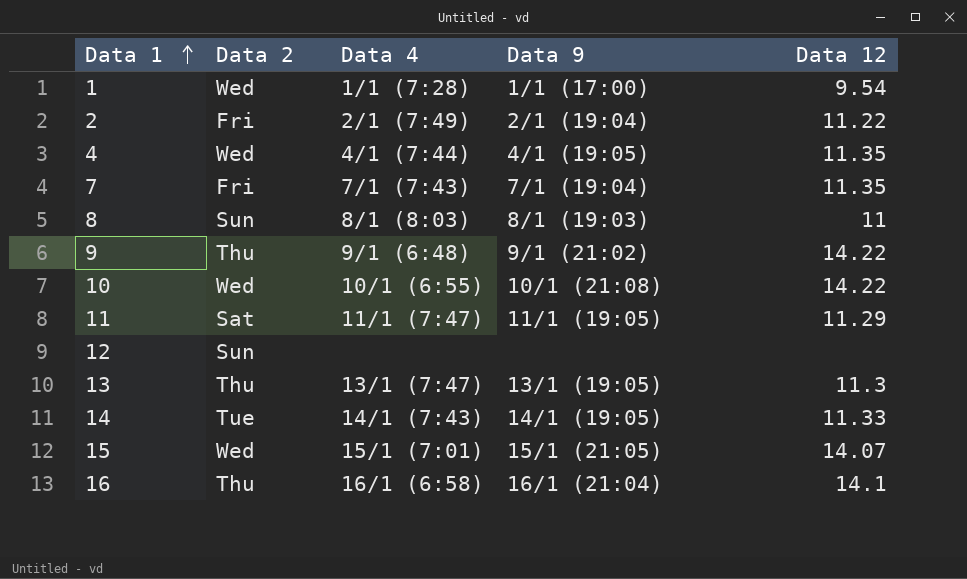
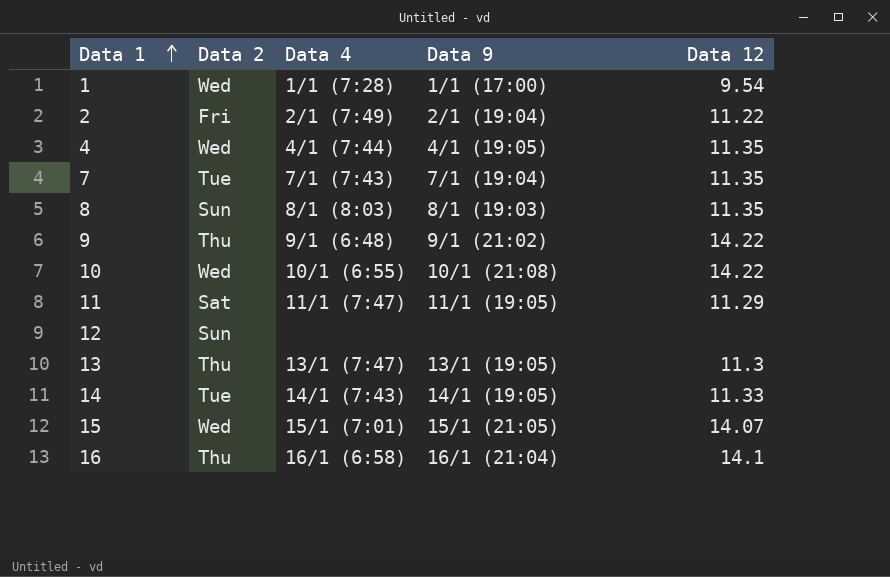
7 | Data 2: Fri -> Tue
8 | Data 12: 11 -> 11.35

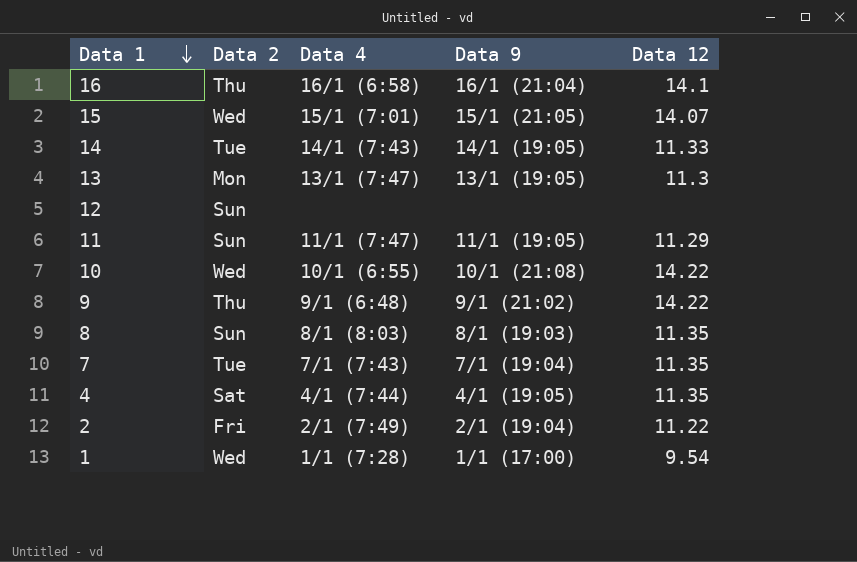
row order: Data 1 ascending -> Data 1 descending
13 | Data 2: Thu -> Mon
11 | Data 2: Sat -> Sun
4 | Data 2: Wed -> Sat

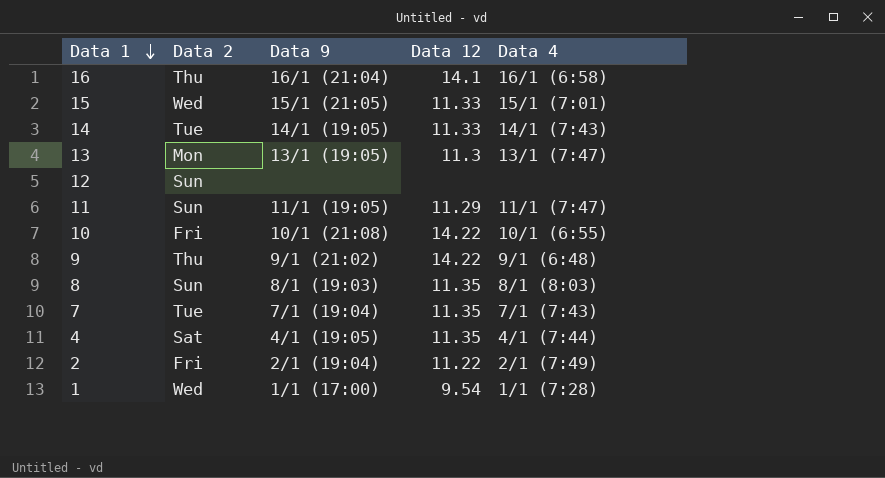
column Data 4 | position: 3 -> 5
15 | Data 12: 14.07 -> 11.33
10 | Data 2: Wed -> Fri

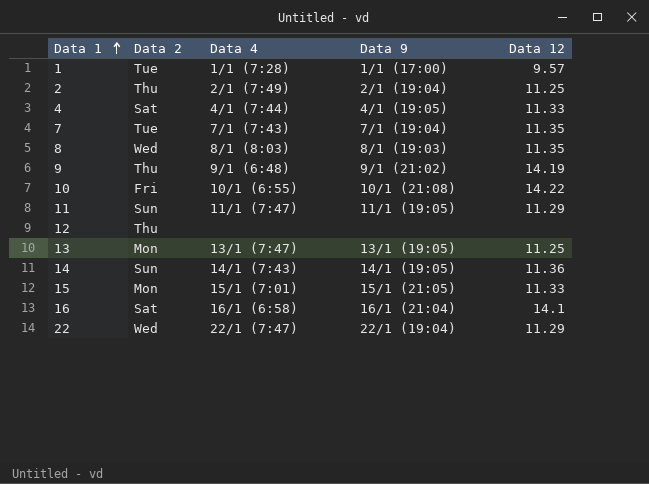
row order: Data 1 descending -> Data 1 ascending
column Data 4 | position: 5 -> 3
1 | Data 2: Wed -> Tue
1 | Data 12: 9.54 -> 9.57
2 | Data 2: Fri -> Thu
2 | Data 12: 11.22 -> 11.25
4 | Data 12: 11.35 -> 11.33
8 | Data 2: Sun -> Wed
9 | Data 12: 14.22 -> 14.19
12 | Data 2: Sun -> Thu
13 | Data 12: 11.3 -> 11.25
14 | Data 2: Tue -> Sun
14 | Data 12: 11.33 -> 11.36
15 | Data 2: Wed -> Mon
16 | Data 2: Thu -> Sat
row 22: none -> Wed | 22/1 (7:47) | 22/1 (19:04) | 11.29

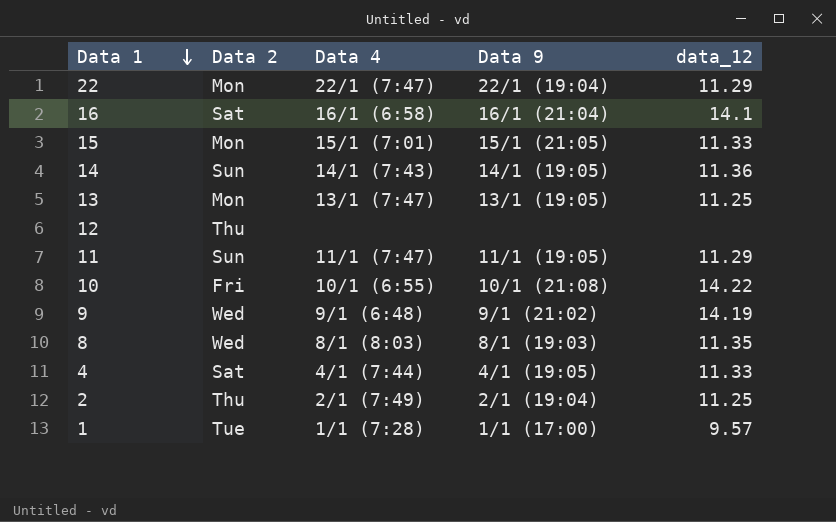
row order: Data 1 ascending -> Data 1 descending
column name: Data 12 -> data_12
row 7: Tue | 7/1 (7:43) | 7/1 (19:04) | 11.35 -> none
22 | Data 2: Wed -> Mon
9 | Data 2: Thu -> Wed

